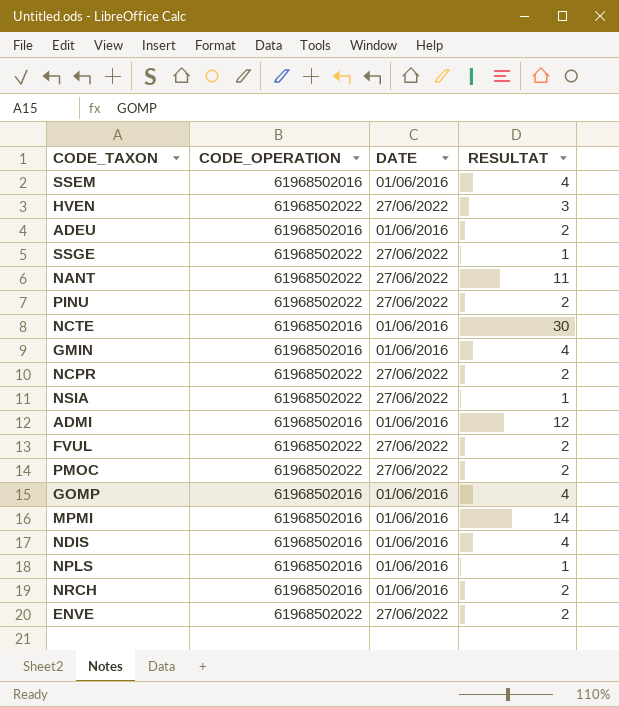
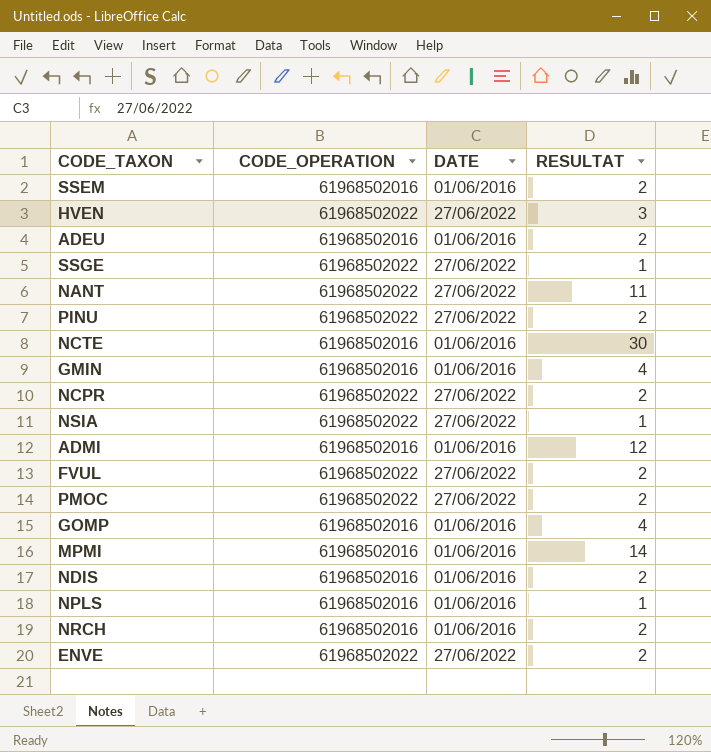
SSEM | RESULTAT: 4 -> 2
NDIS | RESULTAT: 4 -> 2

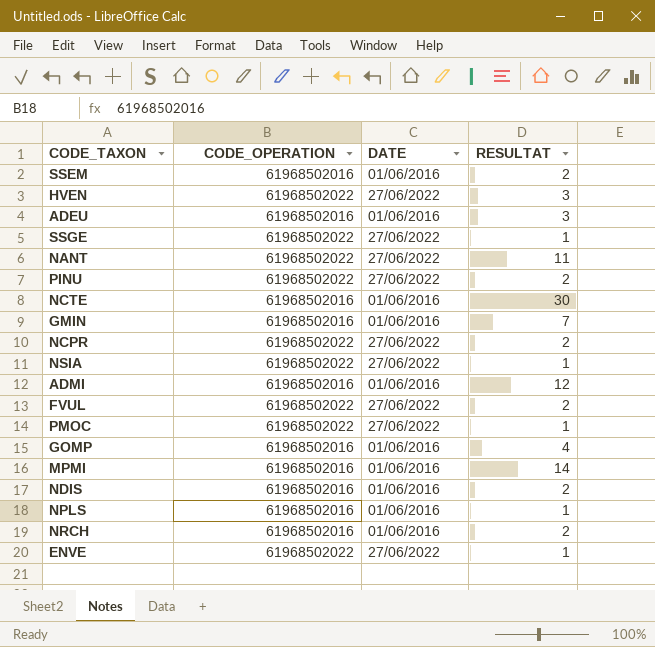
ADEU | RESULTAT: 2 -> 3
GMIN | RESULTAT: 4 -> 7
PMOC | RESULTAT: 2 -> 1
ENVE | RESULTAT: 2 -> 1

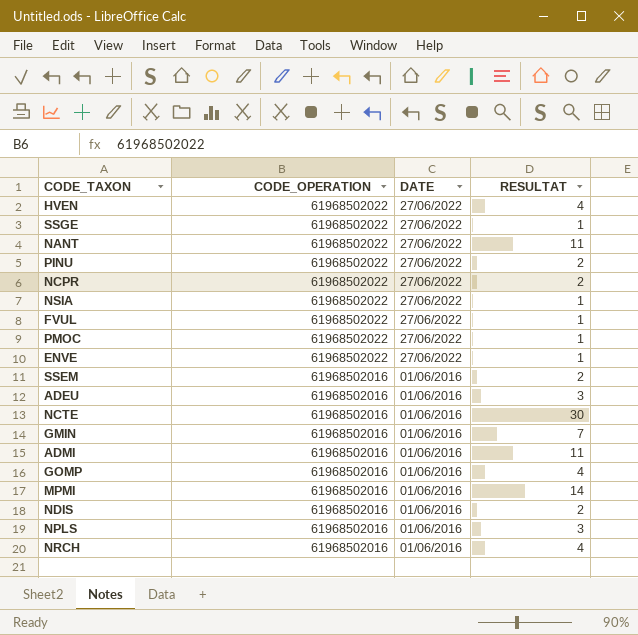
row order: none -> CODE_OPERATION descending
HVEN | RESULTAT: 3 -> 4
FVUL | RESULTAT: 2 -> 1
ADMI | RESULTAT: 12 -> 11
NPLS | RESULTAT: 1 -> 3
NRCH | RESULTAT: 2 -> 4

